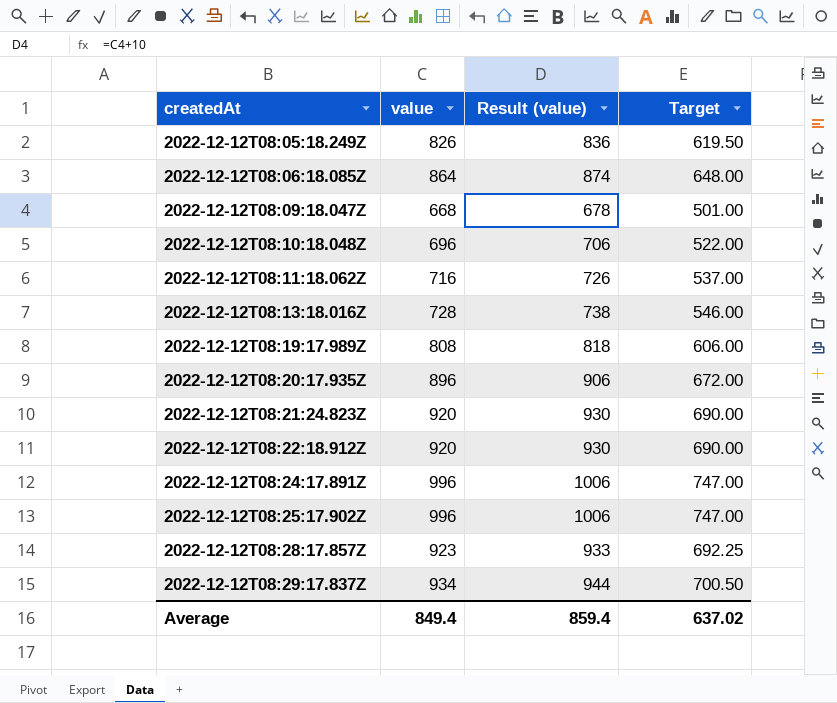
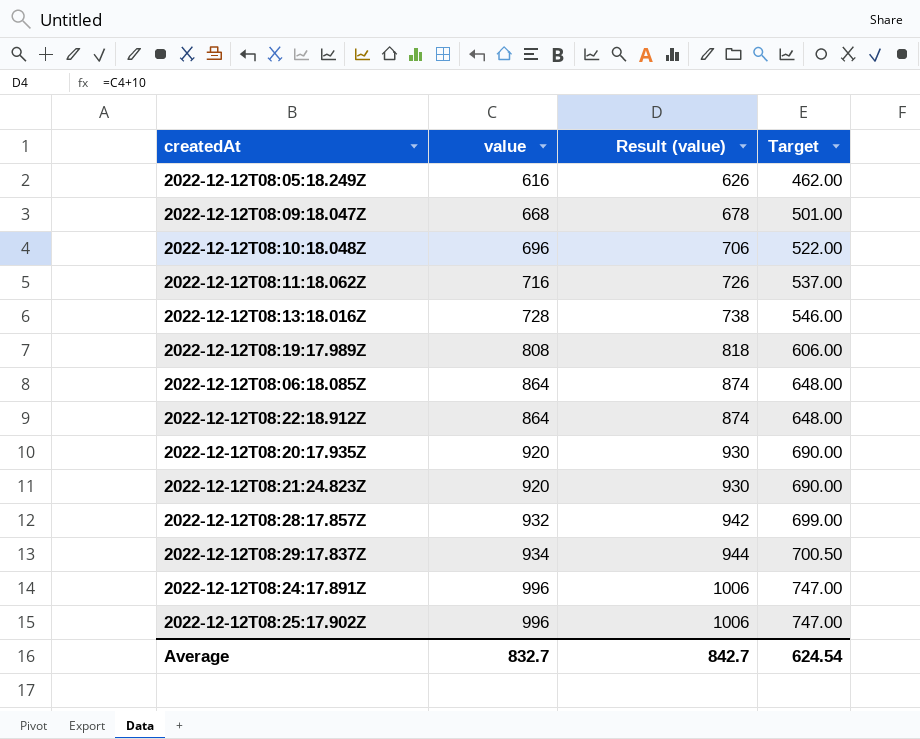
row order: createdAt ascending -> value ascending
2022-12-12T08:05:18.249Z | value: 826 -> 616
2022-12-12T08:05:18.249Z | Result (value): 836 -> 626
2022-12-12T08:05:18.249Z | Target: 619.50 -> 462.00
2022-12-12T08:22:18.912Z | value: 920 -> 864
2022-12-12T08:22:18.912Z | Result (value): 930 -> 874
2022-12-12T08:22:18.912Z | Target: 690.00 -> 648.00
2022-12-12T08:20:17.935Z | value: 896 -> 920
2022-12-12T08:20:17.935Z | Result (value): 906 -> 930
2022-12-12T08:20:17.935Z | Target: 672.00 -> 690.00
2022-12-12T08:28:17.857Z | value: 923 -> 932
2022-12-12T08:28:17.857Z | Result (value): 933 -> 942
2022-12-12T08:28:17.857Z | Target: 692.25 -> 699.00
Average | value: 849.4 -> 832.7
Average | Result (value): 859.4 -> 842.7
Average | Target: 637.02 -> 624.54

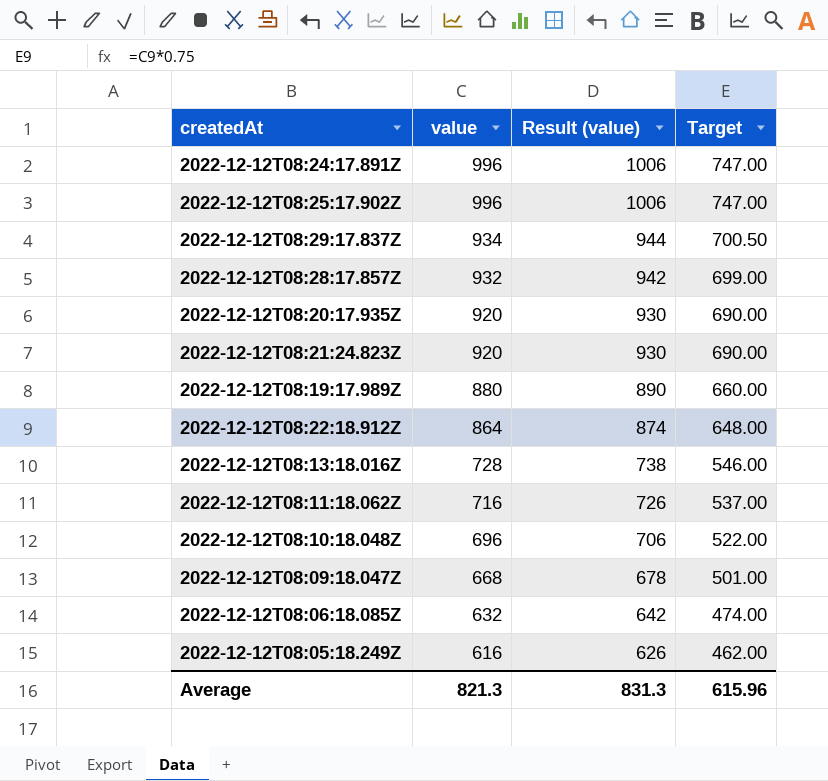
row order: value ascending -> value descending
2022-12-12T08:19:17.989Z | value: 808 -> 880
2022-12-12T08:19:17.989Z | Result (value): 818 -> 890
2022-12-12T08:19:17.989Z | Target: 606.00 -> 660.00
2022-12-12T08:06:18.085Z | value: 864 -> 632
2022-12-12T08:06:18.085Z | Result (value): 874 -> 642
2022-12-12T08:06:18.085Z | Target: 648.00 -> 474.00
Average | value: 832.7 -> 821.3
Average | Result (value): 842.7 -> 831.3
Average | Target: 624.54 -> 615.96

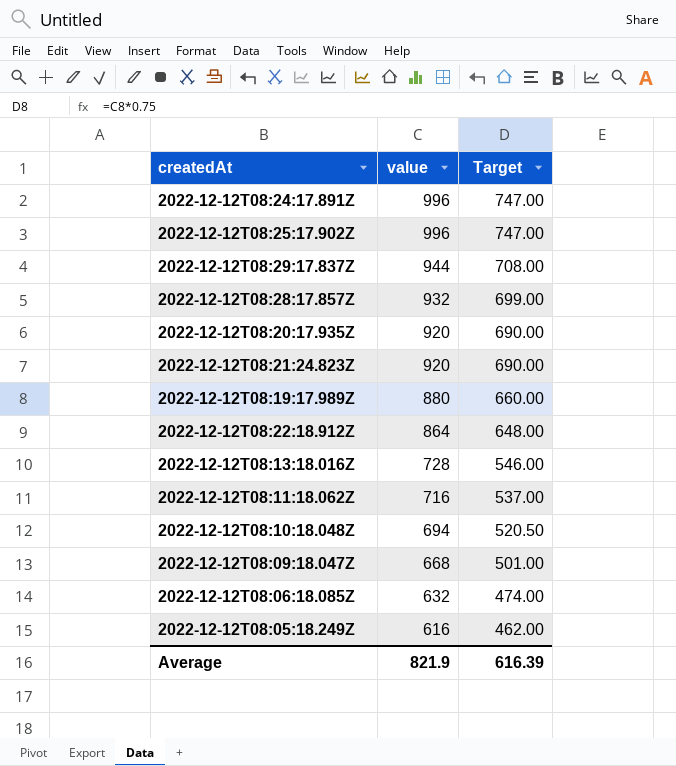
column Result (value) | formula: [value] + 10 -> none
2022-12-12T08:29:17.837Z | value: 934 -> 944
2022-12-12T08:29:17.837Z | Target: 700.50 -> 708.00
2022-12-12T08:10:18.048Z | value: 696 -> 694
2022-12-12T08:10:18.048Z | Target: 522.00 -> 520.50
Average | value: 821.3 -> 821.9
Average | Target: 615.96 -> 616.39

